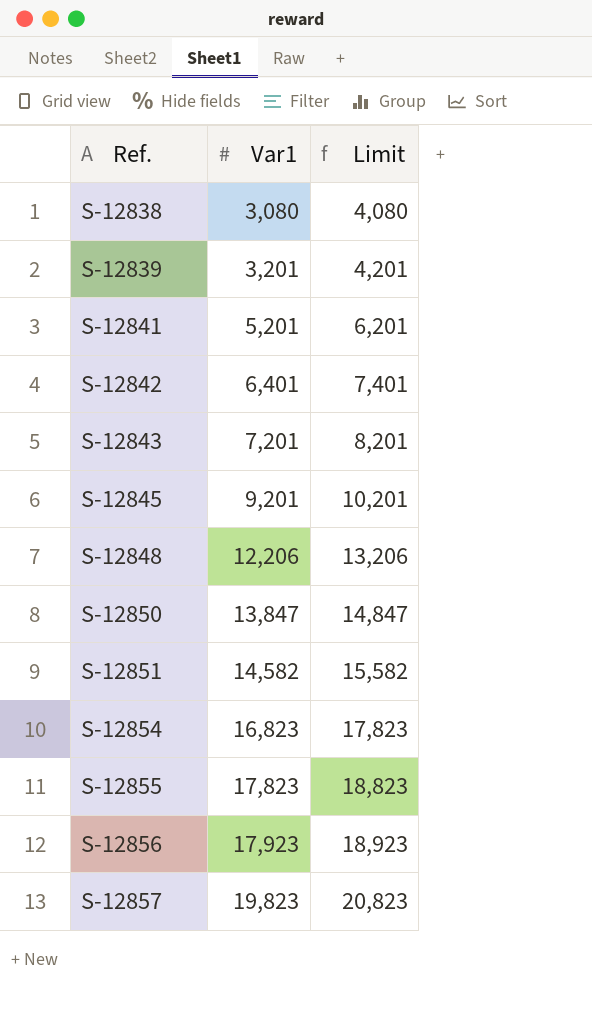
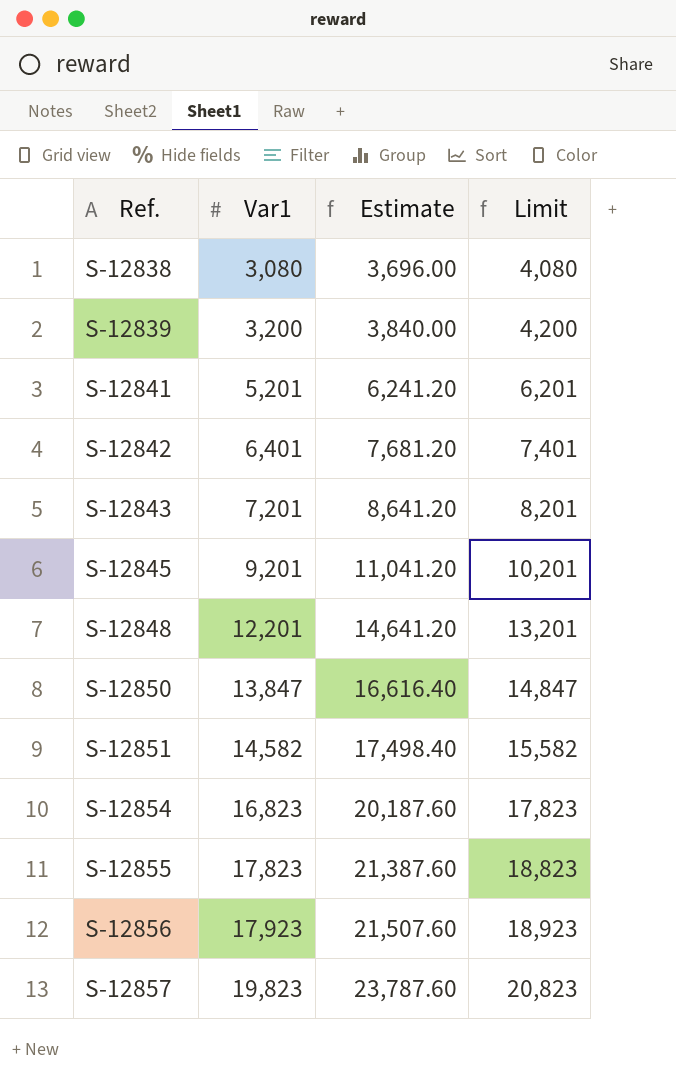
column Estimate | formula: none -> [Var1] * 1.2
S-12839 | Var1: 3,201 -> 3,200
S-12839 | Limit: 4,201 -> 4,200
S-12848 | Var1: 12,206 -> 12,201
S-12848 | Limit: 13,206 -> 13,201

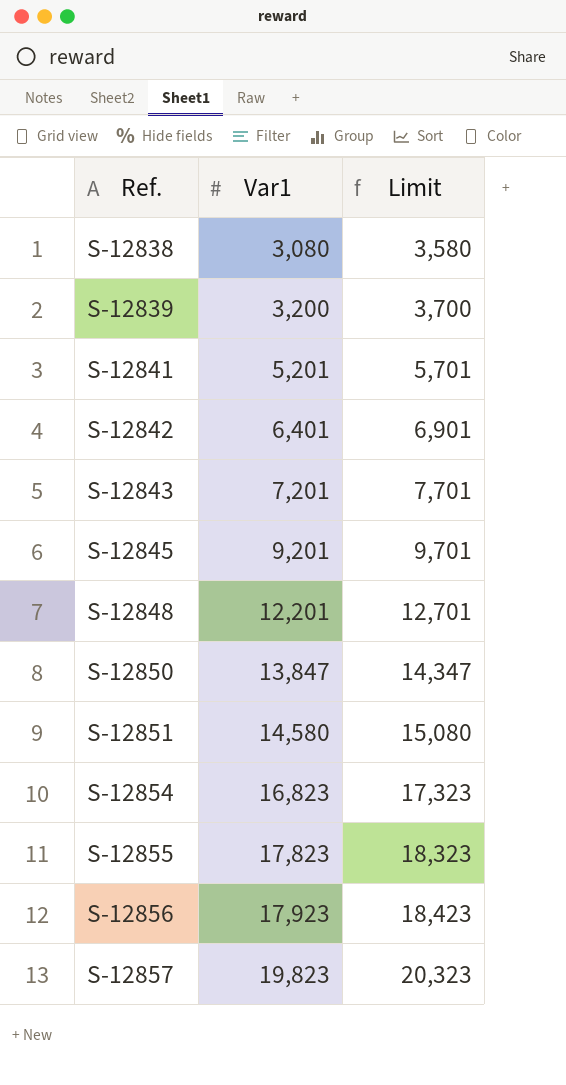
column Estimate | formula: [Var1] * 1.2 -> none
column Limit | formula: [Var1] + 1000 -> [Var1] + 500
S-12851 | Var1: 14,582 -> 14,580

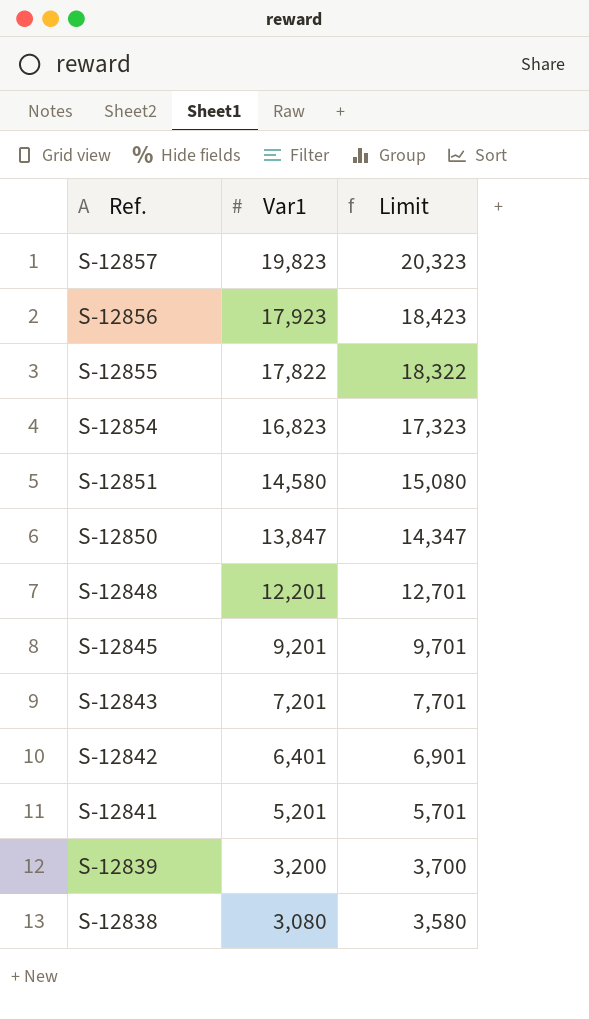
row order: Ref. ascending -> Ref. descending
S-12855 | Var1: 17,823 -> 17,822
S-12855 | Limit: 18,323 -> 18,322

